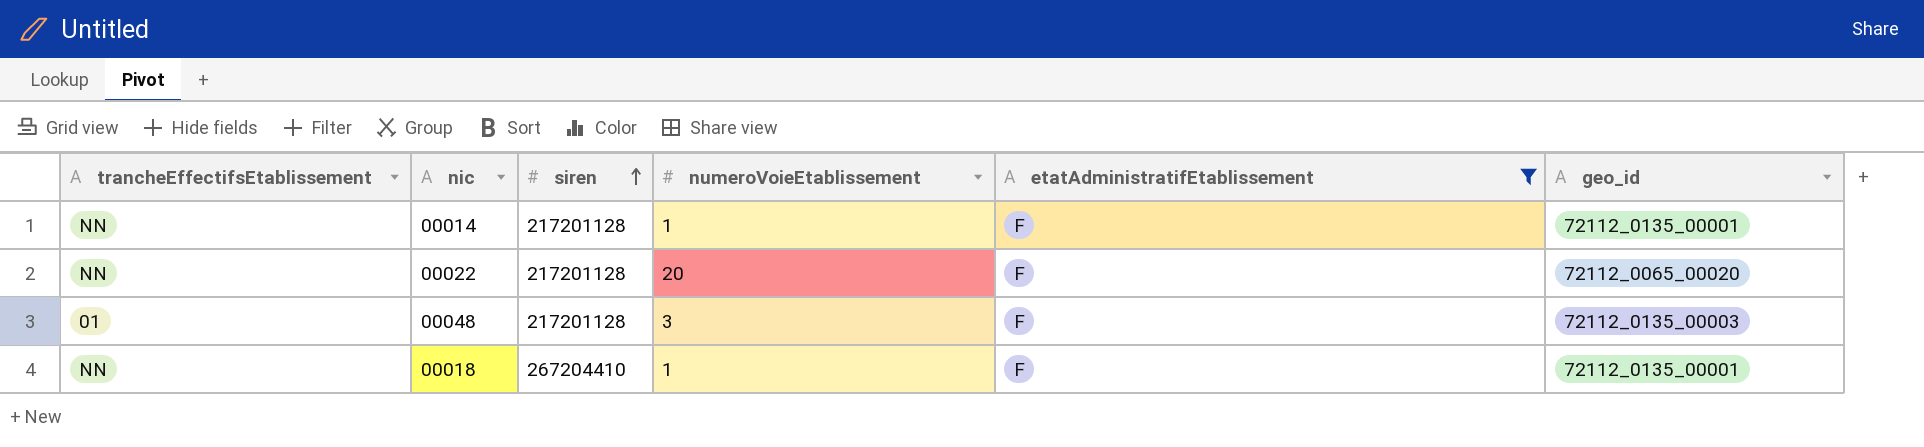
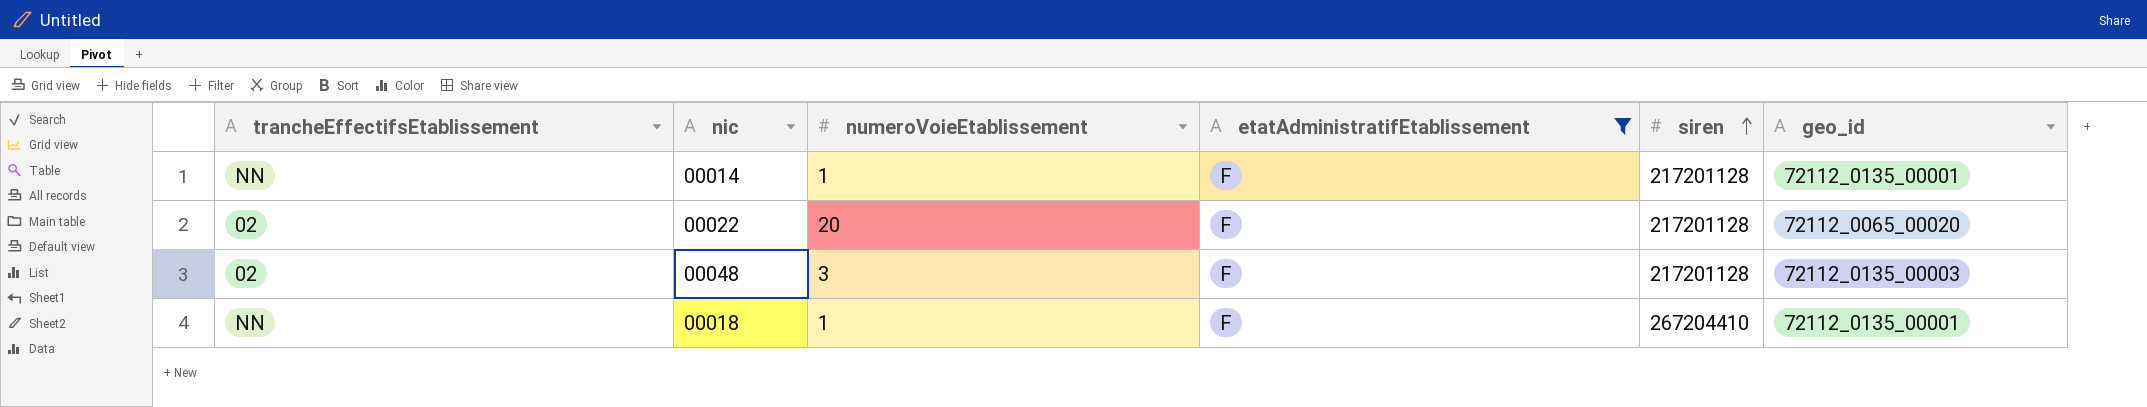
column siren | position: 3 -> 5
00022 | trancheEffectifsEtablissement: NN -> 02
00048 | trancheEffectifsEtablissement: 01 -> 02

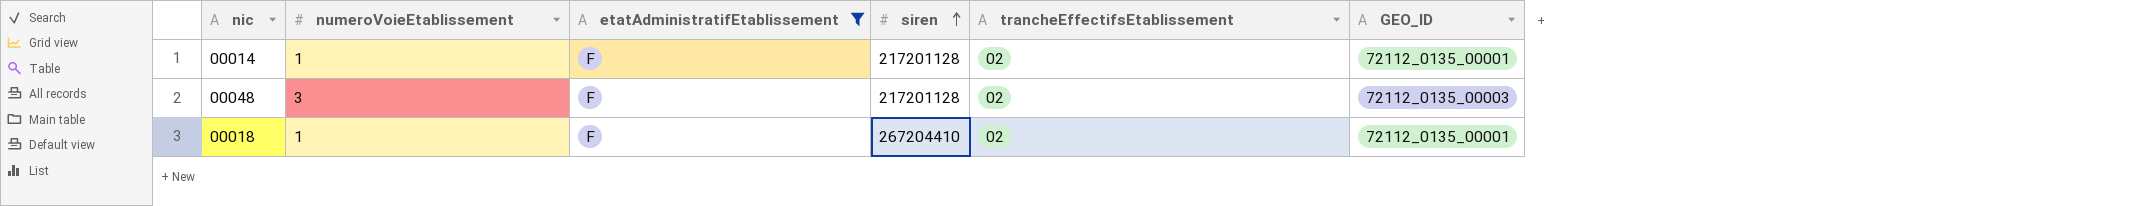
column trancheEffectifsEtablissement | position: 1 -> 5
column name: geo_id -> GEO_ID
row 00022: 02 | 20 | F | 217201128 | 72112_0065_00020 -> none
00014 | trancheEffectifsEtablissement: NN -> 02
00018 | trancheEffectifsEtablissement: NN -> 02

